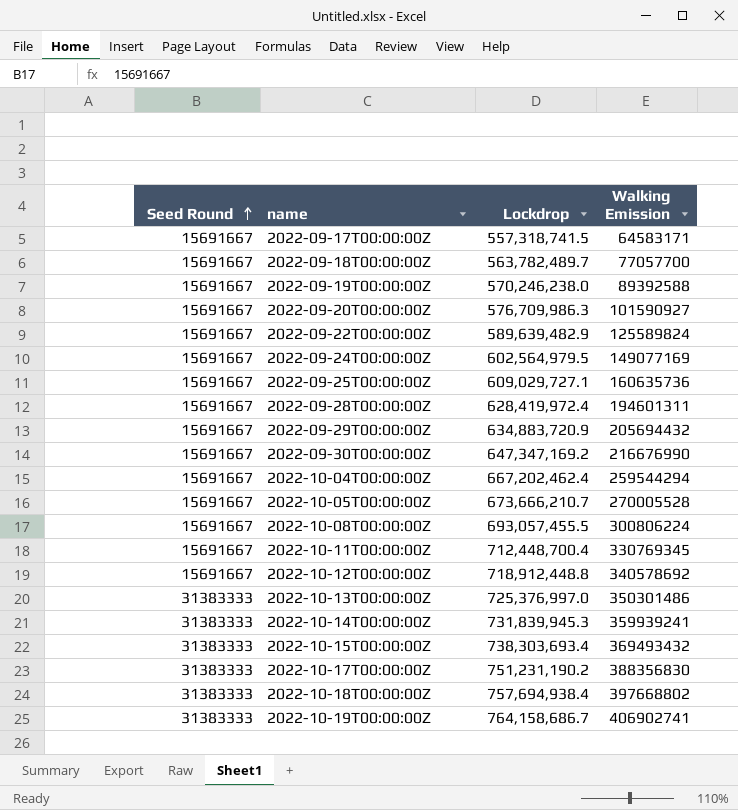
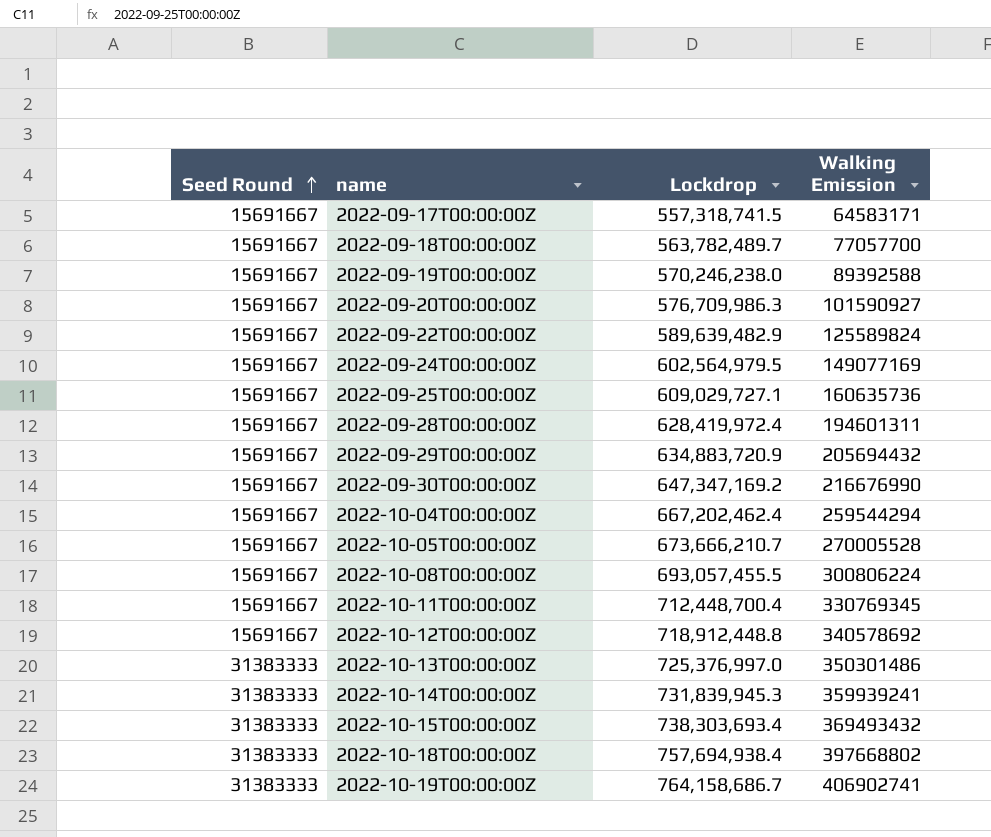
row 2022-10-17T00:00:00Z: 31383333 | 751,231,190.2 | 388356830 -> none

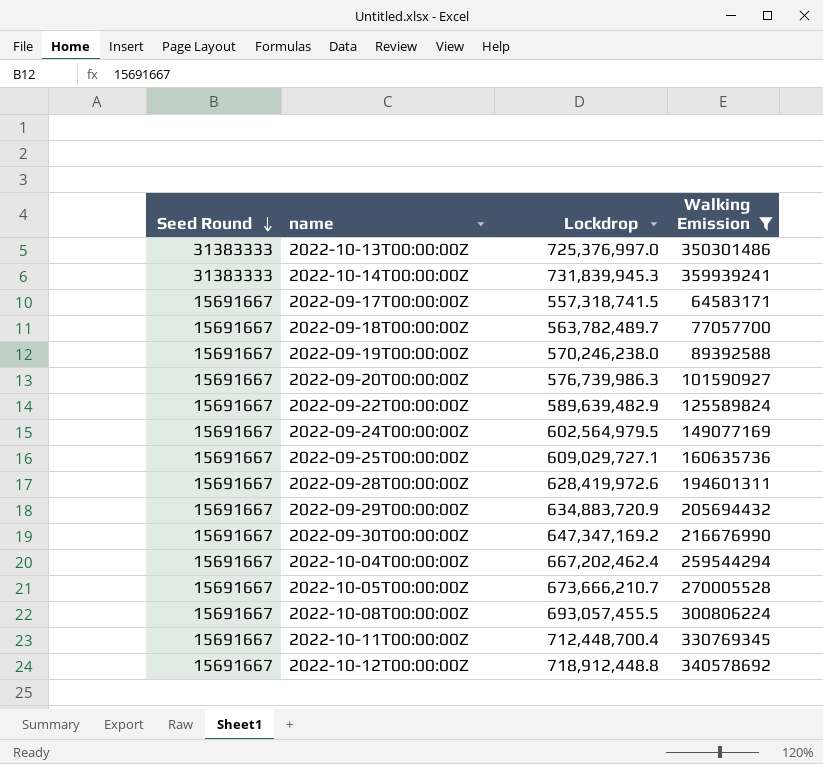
filter: none -> Walking Emission <= 359939241
row order: Seed Round ascending -> Seed Round descending
2022-09-20T00:00:00Z | Lockdrop: 576,709,986.3 -> 576,739,986.3
2022-09-28T00:00:00Z | Lockdrop: 628,419,972.4 -> 628,419,972.6

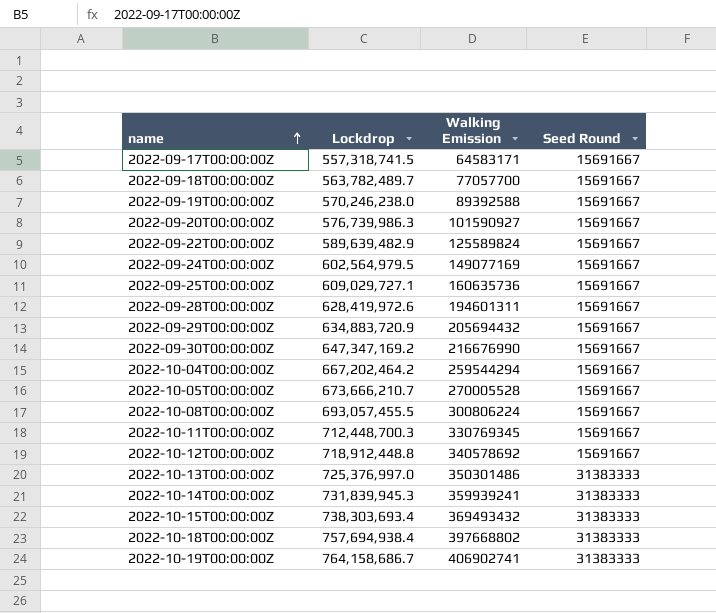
filter: Walking Emission <= 359939241 -> none
row order: Seed Round descending -> name ascending
column Seed Round | position: 1 -> 4
2022-10-04T00:00:00Z | Lockdrop: 667,202,462.4 -> 667,202,464.2
2022-10-11T00:00:00Z | Lockdrop: 712,448,700.4 -> 712,448,700.3

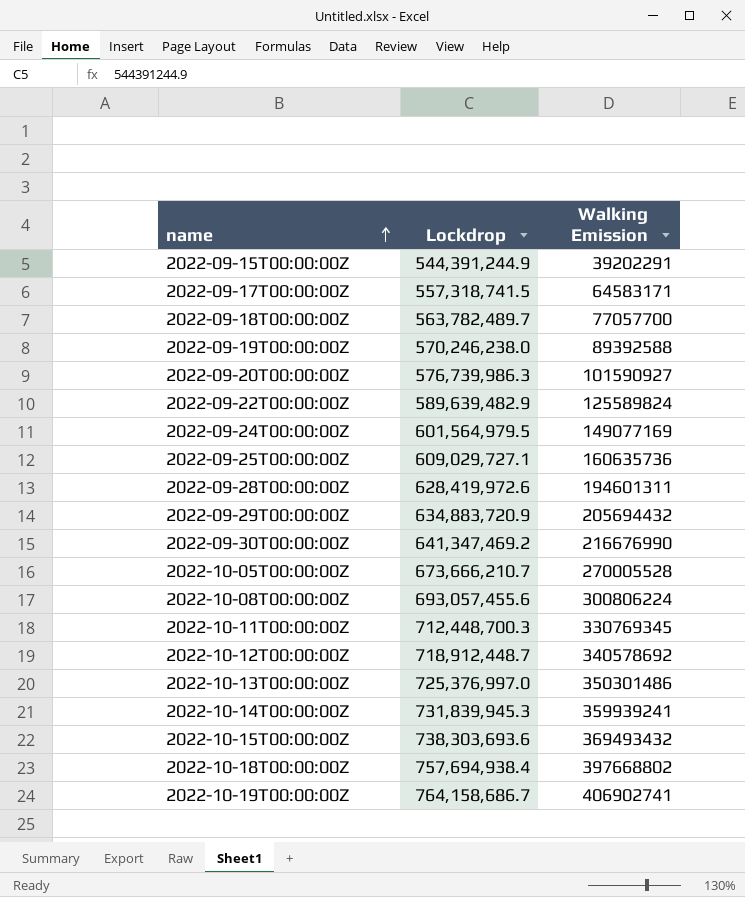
column Seed Round | position: 4 -> none
row 2022-10-04T00:00:00Z: 667,202,464.2 | 259544294 | 15691667 -> none
row 2022-09-15T00:00:00Z: none -> 544,391,244.9 | 39202291
2022-09-24T00:00:00Z | Lockdrop: 602,564,979.5 -> 601,564,979.5
2022-09-30T00:00:00Z | Lockdrop: 647,347,169.2 -> 641,347,469.2
2022-10-08T00:00:00Z | Lockdrop: 693,057,455.5 -> 693,057,455.6
2022-10-12T00:00:00Z | Lockdrop: 718,912,448.8 -> 718,912,448.7
2022-10-15T00:00:00Z | Lockdrop: 738,303,693.4 -> 738,303,693.6

